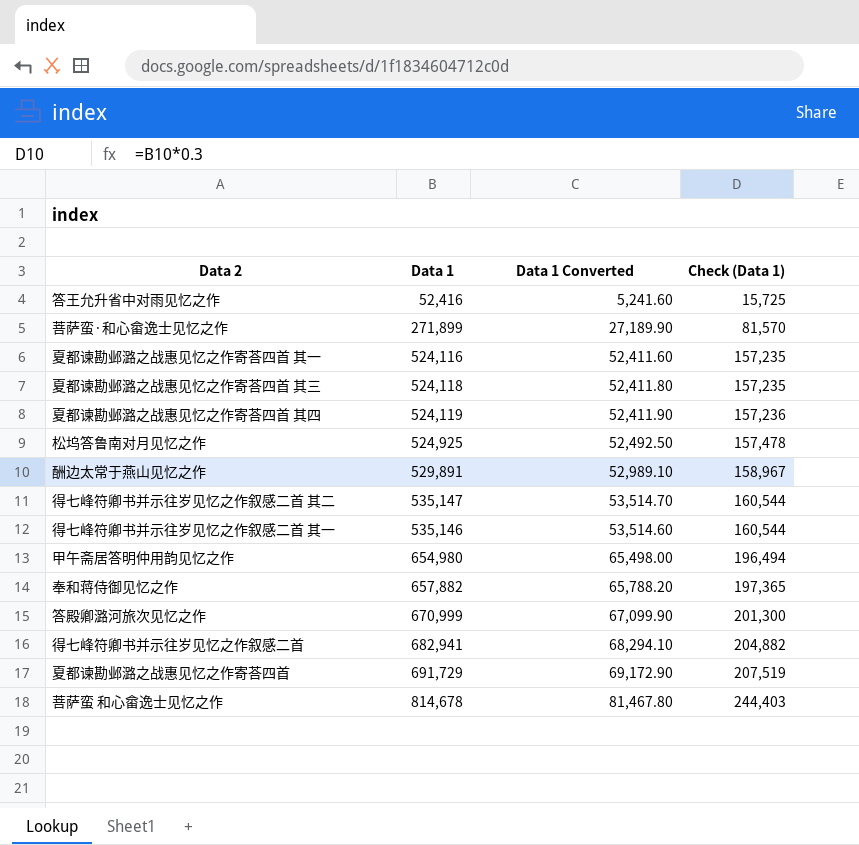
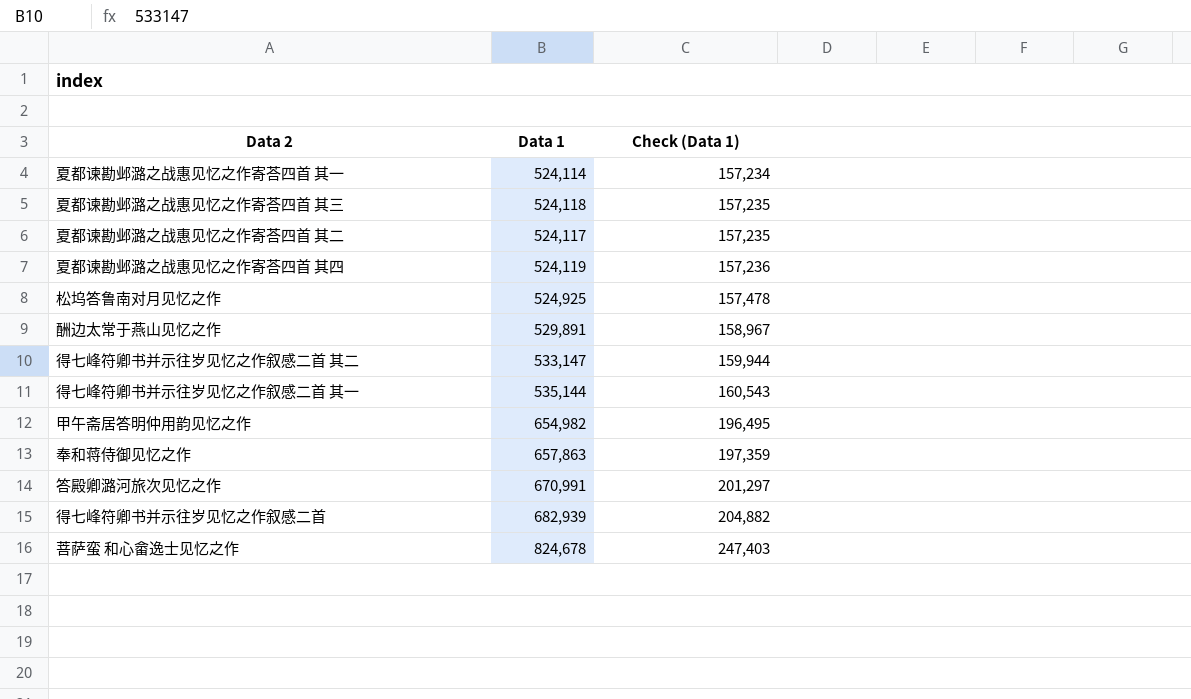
column Data 1 Converted | formula: [Data 1] * 0.1 -> none
row 答王允升省中对雨见忆之作: 52,416 | 5,241.60 | 15,725 -> none
row 菩萨蛮·和心畲逸士见忆之作: 271,899 | 27,189.90 | 81,570 -> none
row 夏都谏勘邺潞之战惠见忆之作寄荅四首: 691,729 | 69,172.90 | 207,519 -> none
夏都谏勘邺潞之战惠见忆之作寄荅四首 其一 | Data 1: 524,116 -> 524,114
夏都谏勘邺潞之战惠见忆之作寄荅四首 其一 | Check (Data 1): 157,235 -> 157,234
row 夏都谏勘邺潞之战惠见忆之作寄荅四首 其二: none -> 524,117 | 157,235
得七峰符卿书并示往岁见忆之作叙感二首 其二 | Data 1: 535,147 -> 533,147
得七峰符卿书并示往岁见忆之作叙感二首 其二 | Check (Data 1): 160,544 -> 159,944
得七峰符卿书并示往岁见忆之作叙感二首 其一 | Data 1: 535,146 -> 535,144
得七峰符卿书并示往岁见忆之作叙感二首 其一 | Check (Data 1): 160,544 -> 160,543
甲午斋居答明仲用韵见忆之作 | Data 1: 654,980 -> 654,982
甲午斋居答明仲用韵见忆之作 | Check (Data 1): 196,494 -> 196,495
奉和蒋侍御见忆之作 | Data 1: 657,882 -> 657,863
奉和蒋侍御见忆之作 | Check (Data 1): 197,365 -> 197,359
答殿卿潞河旅次见忆之作 | Data 1: 670,999 -> 670,991
答殿卿潞河旅次见忆之作 | Check (Data 1): 201,300 -> 201,297
得七峰符卿书并示往岁见忆之作叙感二首 | Data 1: 682,941 -> 682,939
菩萨蛮 和心畲逸士见忆之作 | Data 1: 814,678 -> 824,678
菩萨蛮 和心畲逸士见忆之作 | Check (Data 1): 244,403 -> 247,403

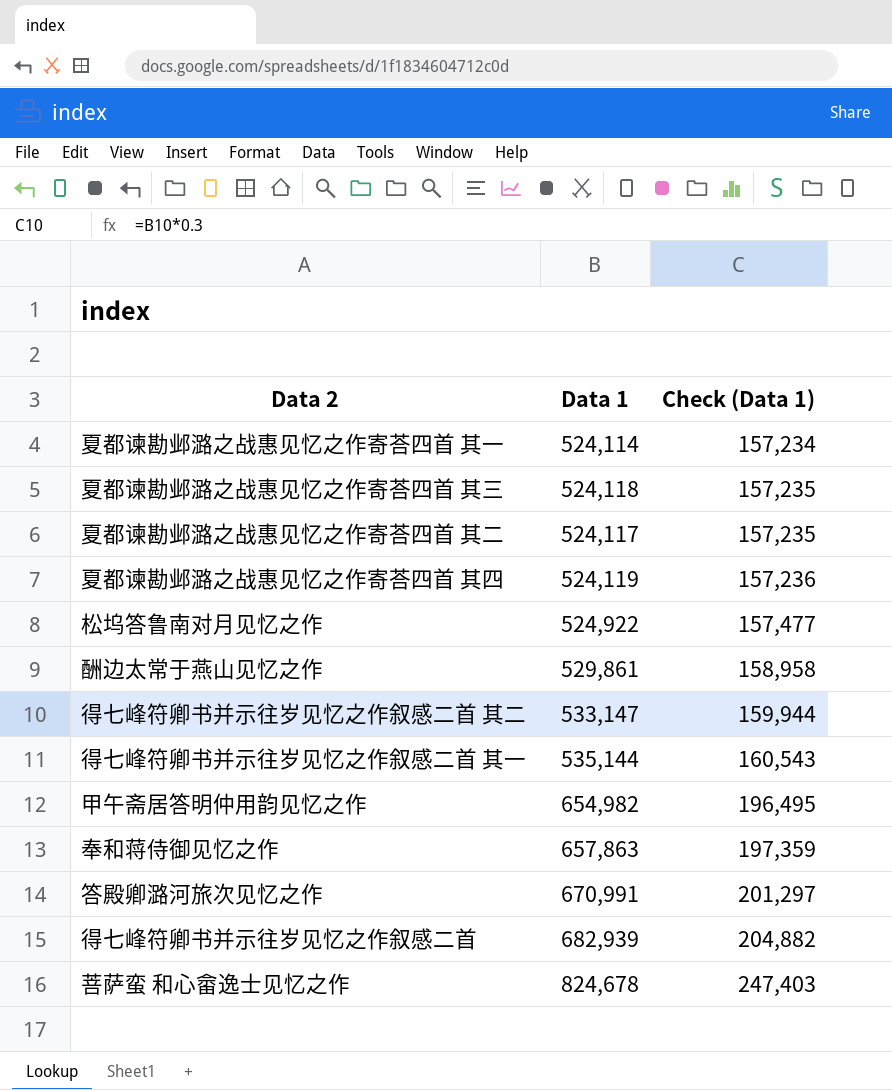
松坞答鲁南对月见忆之作 | Data 1: 524,925 -> 524,922
松坞答鲁南对月见忆之作 | Check (Data 1): 157,478 -> 157,477
酬边太常于燕山见忆之作 | Data 1: 529,891 -> 529,861
酬边太常于燕山见忆之作 | Check (Data 1): 158,967 -> 158,958

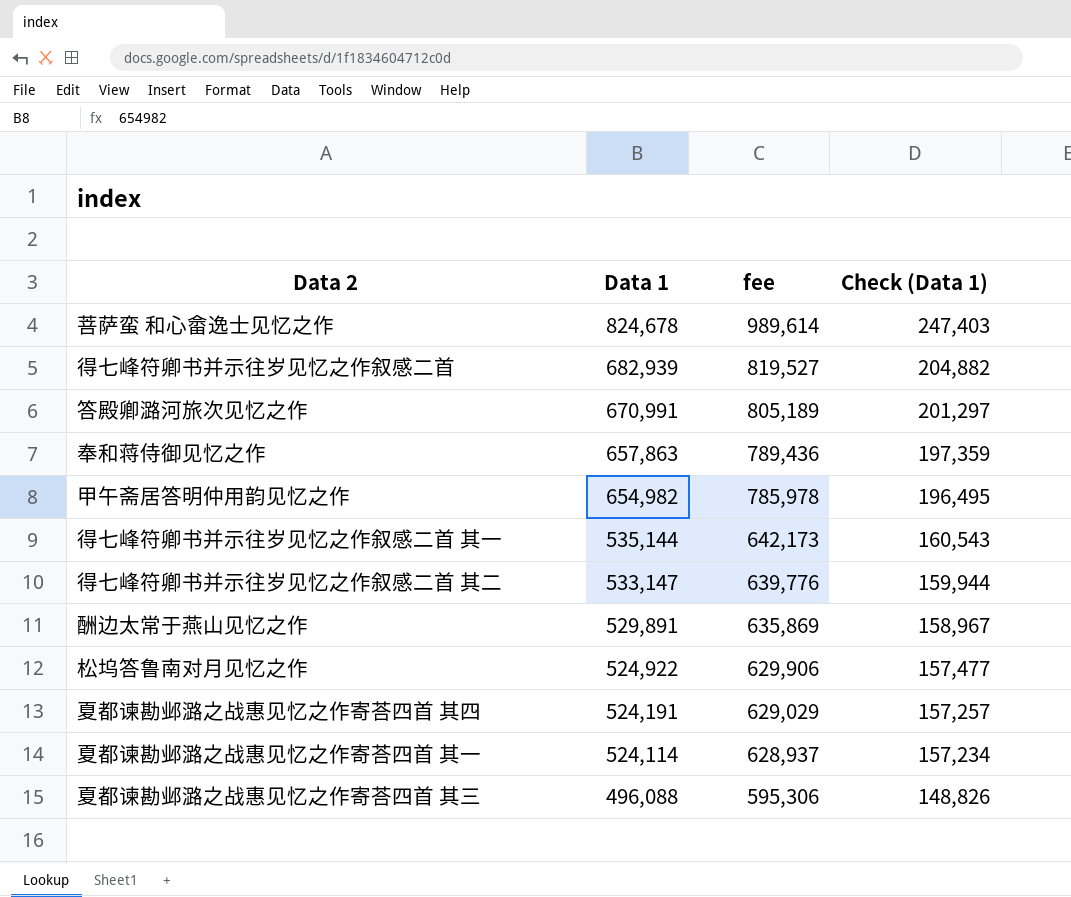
row order: Check (Data 1) ascending -> Data 1 descending
column fee | formula: none -> [Data 1] * 1.2
row 夏都谏勘邺潞之战惠见忆之作寄荅四首 其二: 524,117 | 157,235 -> none
酬边太常于燕山见忆之作 | Data 1: 529,861 -> 529,891
酬边太常于燕山见忆之作 | Check (Data 1): 158,958 -> 158,967
夏都谏勘邺潞之战惠见忆之作寄荅四首 其四 | Data 1: 524,119 -> 524,191
夏都谏勘邺潞之战惠见忆之作寄荅四首 其四 | Check (Data 1): 157,236 -> 157,257
夏都谏勘邺潞之战惠见忆之作寄荅四首 其三 | Data 1: 524,118 -> 496,088
夏都谏勘邺潞之战惠见忆之作寄荅四首 其三 | Check (Data 1): 157,235 -> 148,826

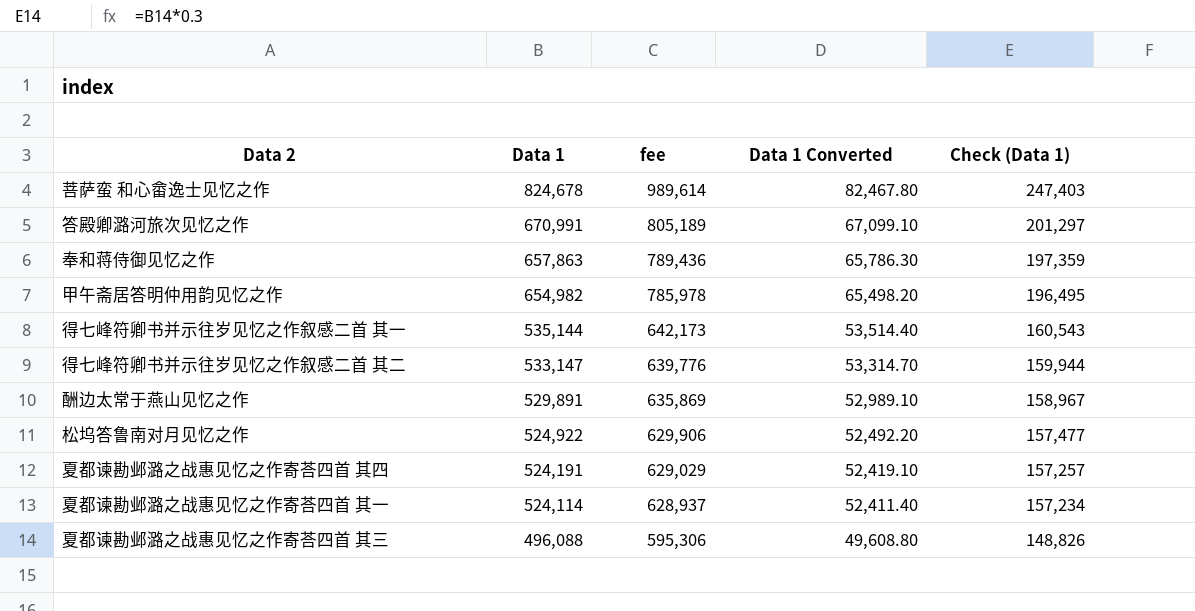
column Data 1 Converted | formula: none -> [Data 1] * 0.1
row 得七峰符卿书并示往岁见忆之作叙感二首: 682,939 | 819,527 | 204,882 -> none

